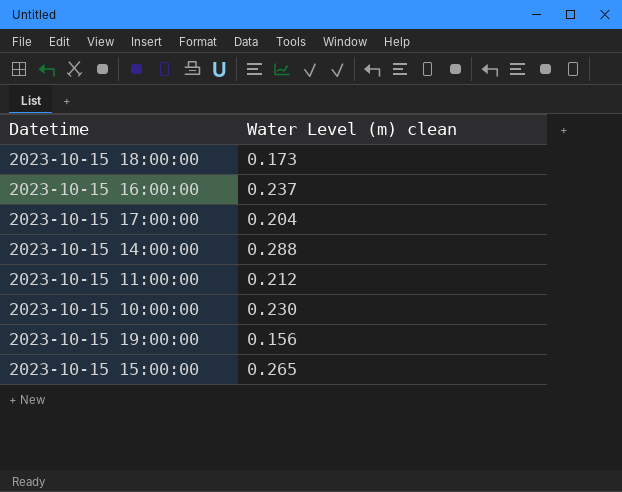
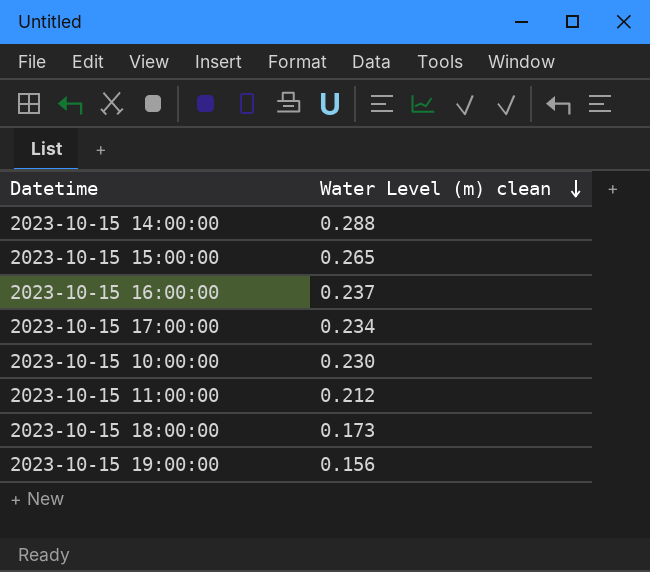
row order: none -> Water Level (m) clean descending
2023-10-15 17:00:00 | Water Level (m) clean: 0.204 -> 0.234

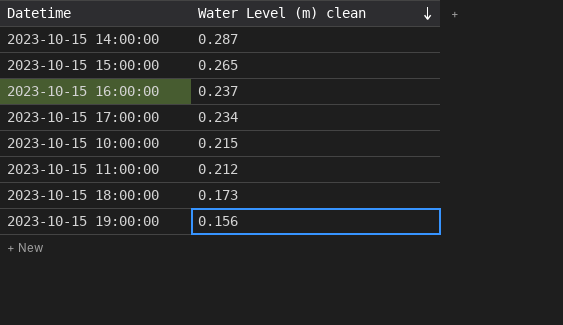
2023-10-15 14:00:00 | Water Level (m) clean: 0.288 -> 0.287
2023-10-15 10:00:00 | Water Level (m) clean: 0.230 -> 0.215

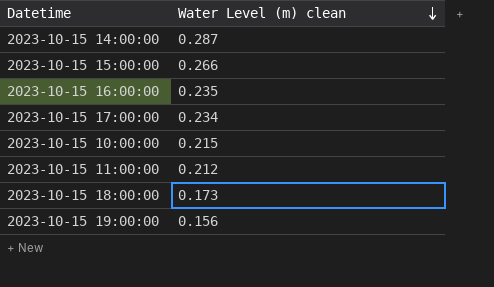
2023-10-15 15:00:00 | Water Level (m) clean: 0.265 -> 0.266
2023-10-15 16:00:00 | Water Level (m) clean: 0.237 -> 0.235

